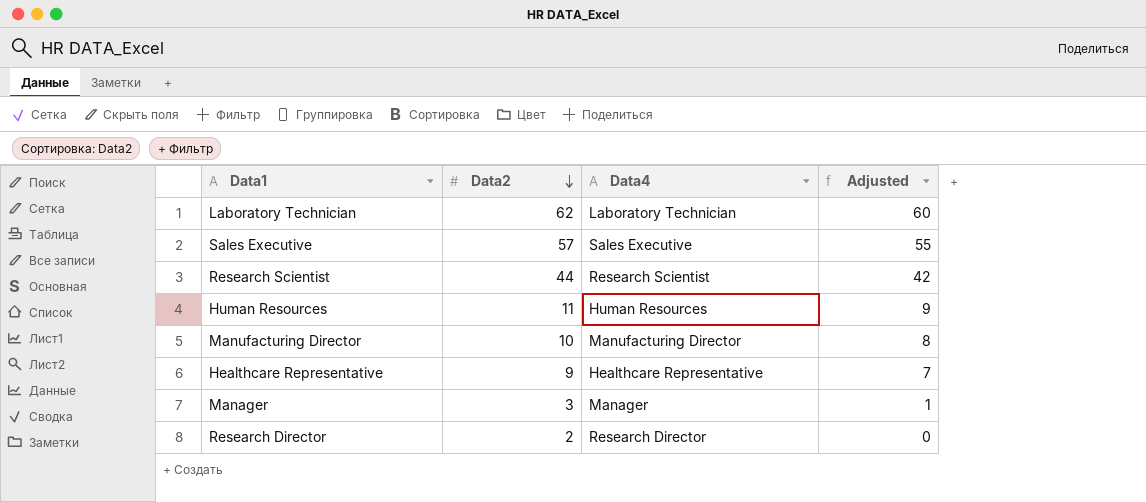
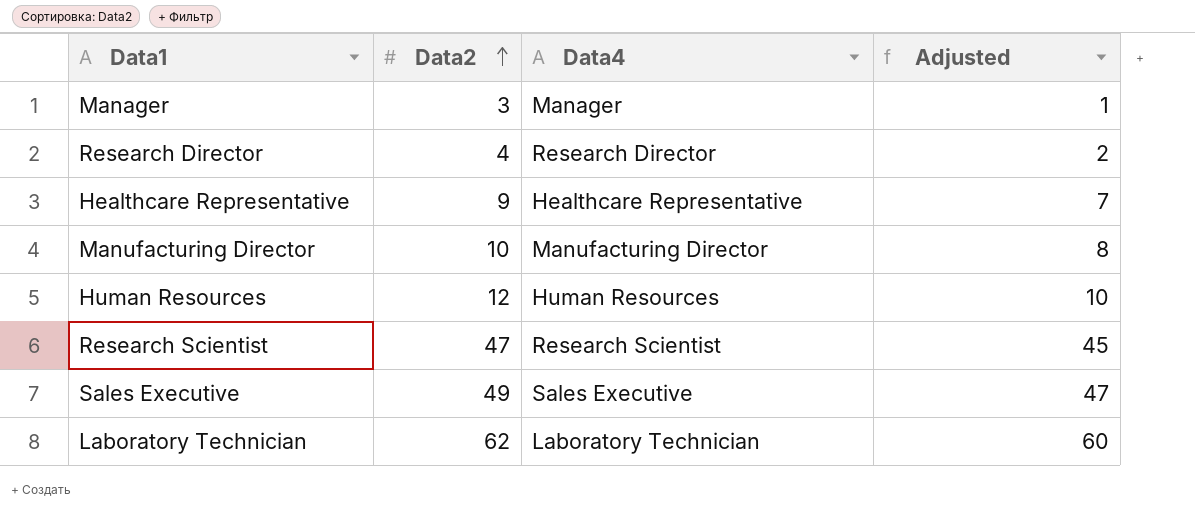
row order: Data2 descending -> Data2 ascending
Research Director | Data2: 2 -> 4
Research Director | Adjusted: 0 -> 2
Human Resources | Data2: 11 -> 12
Human Resources | Adjusted: 9 -> 10
Research Scientist | Data2: 44 -> 47
Research Scientist | Adjusted: 42 -> 45
Sales Executive | Data2: 57 -> 49
Sales Executive | Adjusted: 55 -> 47

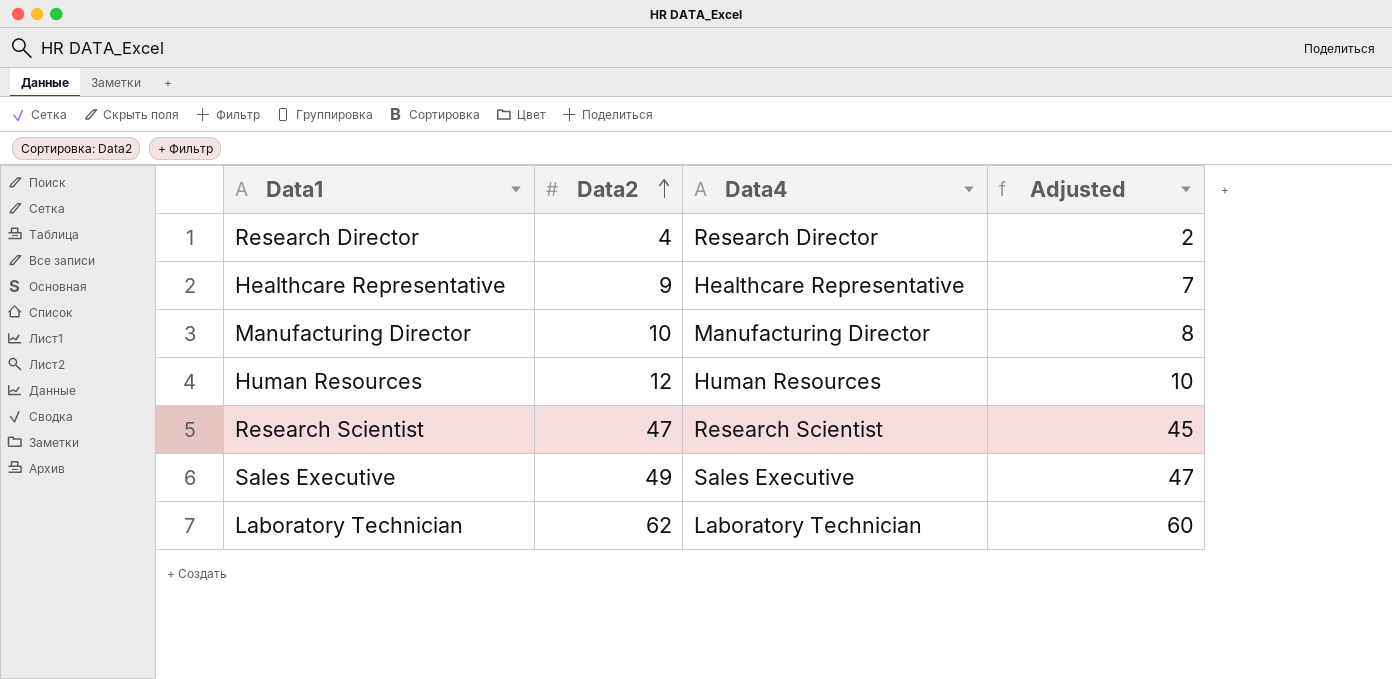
row Manager: 3 | Manager | 1 -> none

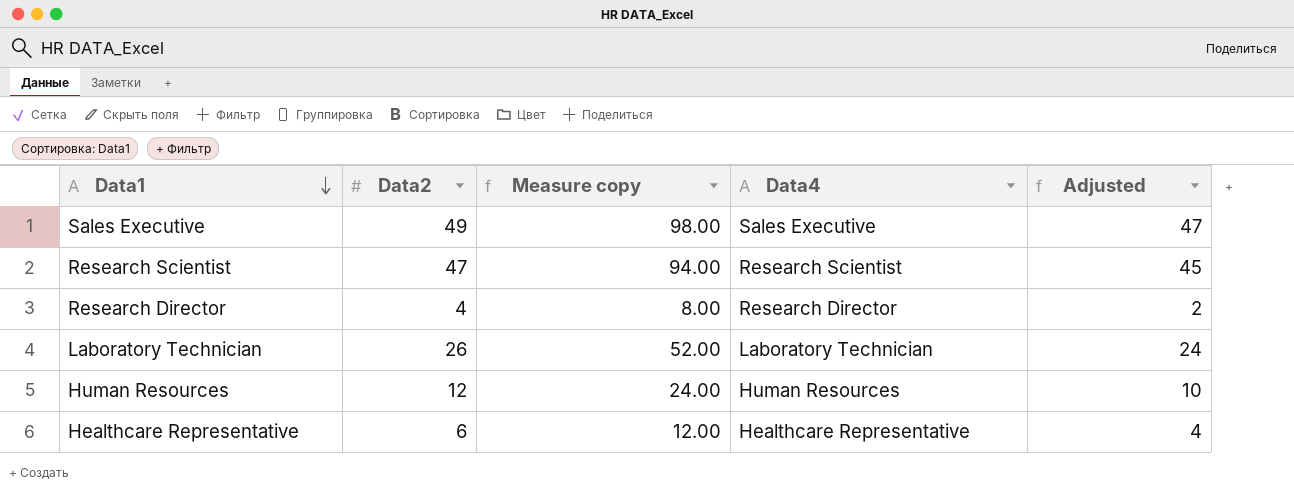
row order: Data2 ascending -> Data1 descending
column Measure copy | formula: none -> [Data2] * 2
row Manufacturing Director: 10 | Manufacturing Director | 8 -> none
Laboratory Technician | Data2: 62 -> 26
Laboratory Technician | Adjusted: 60 -> 24
Healthcare Representative | Data2: 9 -> 6
Healthcare Representative | Adjusted: 7 -> 4

